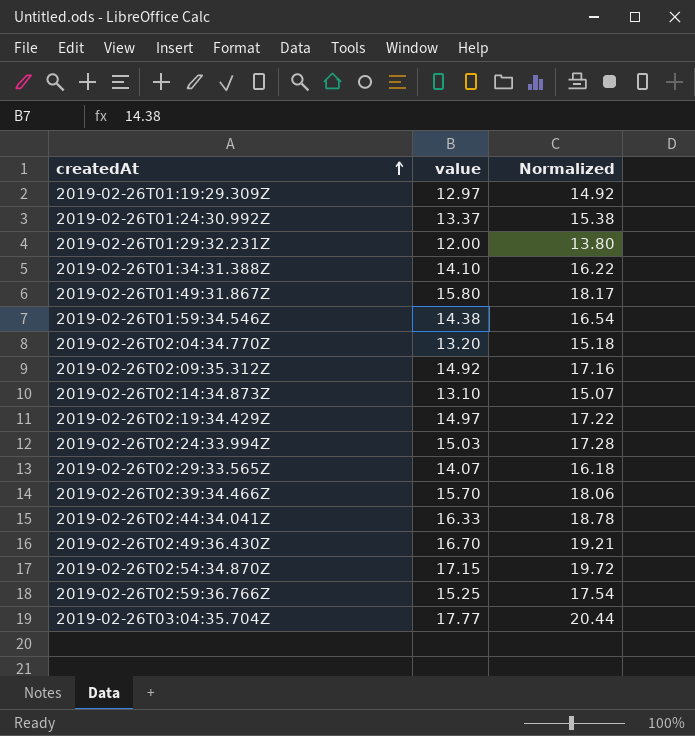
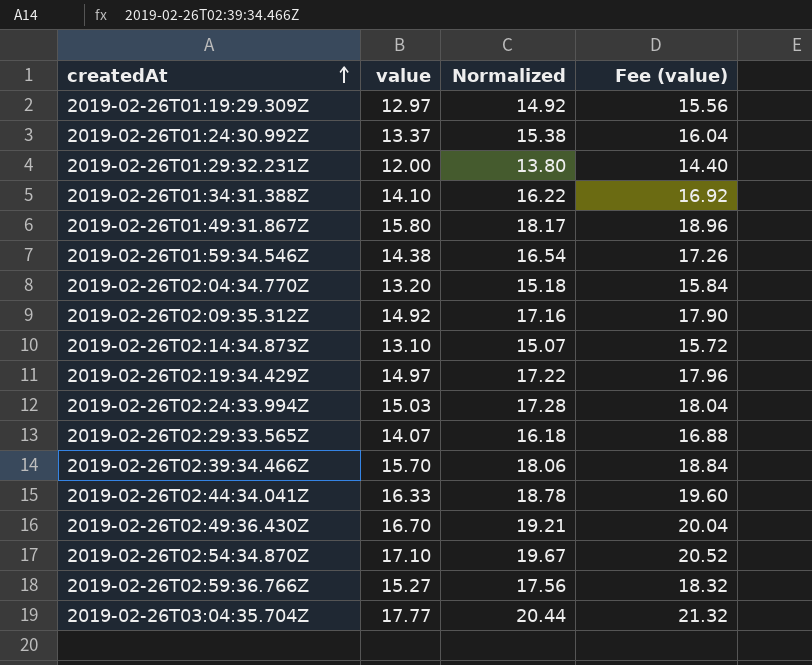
column Fee (value) | formula: none -> [value] * 1.2
2019-02-26T02:54:34.870Z | value: 17.15 -> 17.10
2019-02-26T02:54:34.870Z | Normalized: 19.72 -> 19.67
2019-02-26T02:59:36.766Z | value: 15.25 -> 15.27
2019-02-26T02:59:36.766Z | Normalized: 17.54 -> 17.56

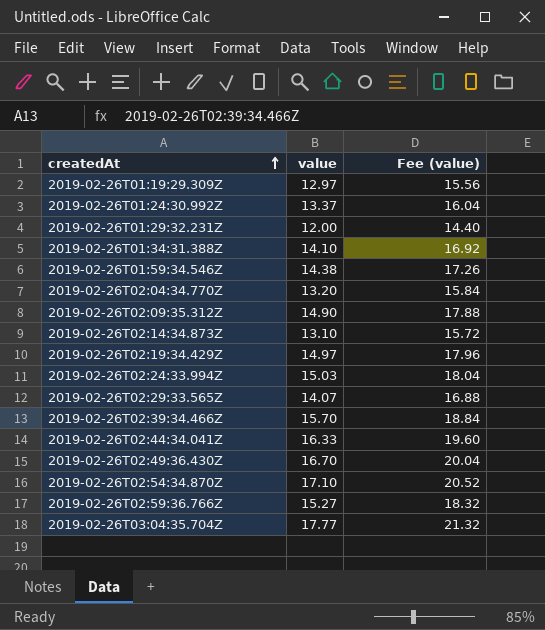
column Normalized | formula: [value] * 1.15 -> none
row 2019-02-26T01:49:31.867Z: 15.80 | 18.17 | 18.96 -> none
2019-02-26T02:09:35.312Z | value: 14.92 -> 14.90
2019-02-26T02:09:35.312Z | Fee (value): 17.90 -> 17.88

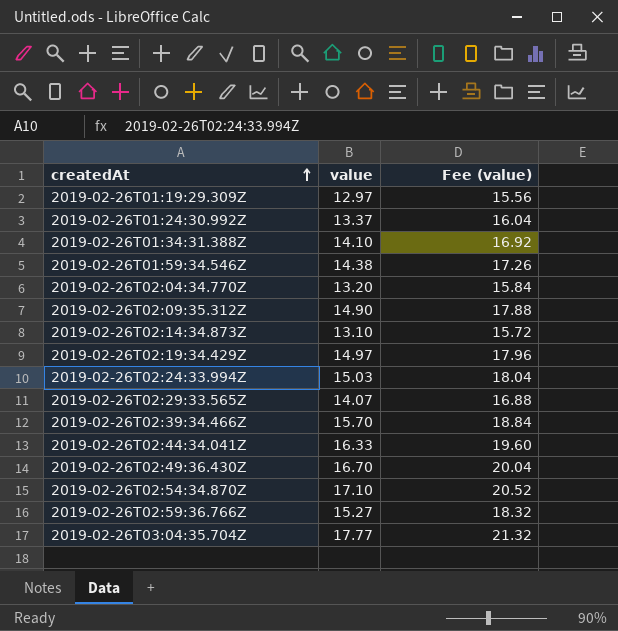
row 2019-02-26T01:29:32.231Z: 12.00 | 14.40 -> none

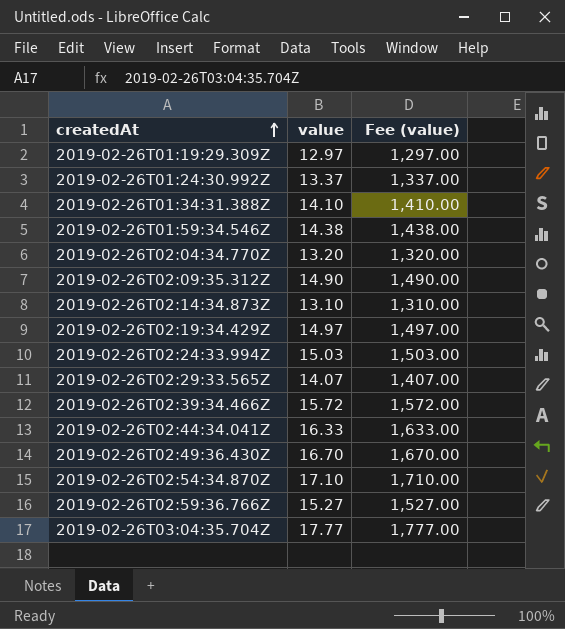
column Fee (value) | formula: [value] * 1.2 -> [value] * 100
2019-02-26T02:39:34.466Z | value: 15.70 -> 15.72

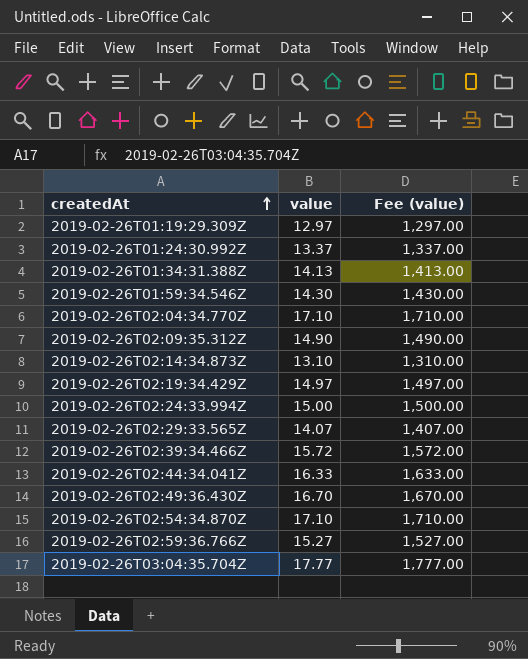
2019-02-26T01:34:31.388Z | value: 14.10 -> 14.13
2019-02-26T01:34:31.388Z | Fee (value): 1,410.00 -> 1,413.00
2019-02-26T01:59:34.546Z | value: 14.38 -> 14.30
2019-02-26T01:59:34.546Z | Fee (value): 1,438.00 -> 1,430.00
2019-02-26T02:04:34.770Z | value: 13.20 -> 17.10
2019-02-26T02:04:34.770Z | Fee (value): 1,320.00 -> 1,710.00
2019-02-26T02:24:33.994Z | value: 15.03 -> 15.00
2019-02-26T02:24:33.994Z | Fee (value): 1,503.00 -> 1,500.00

